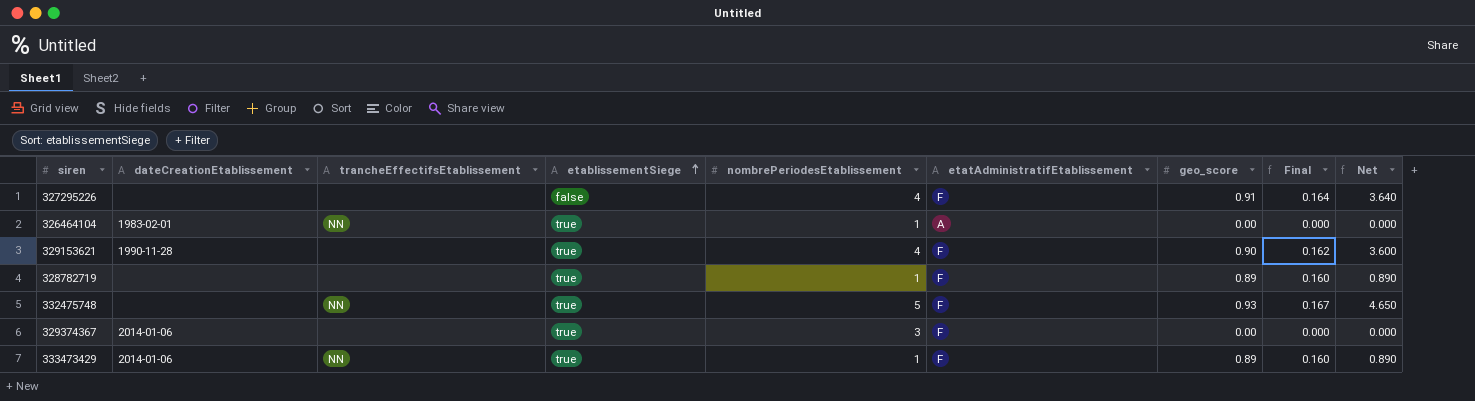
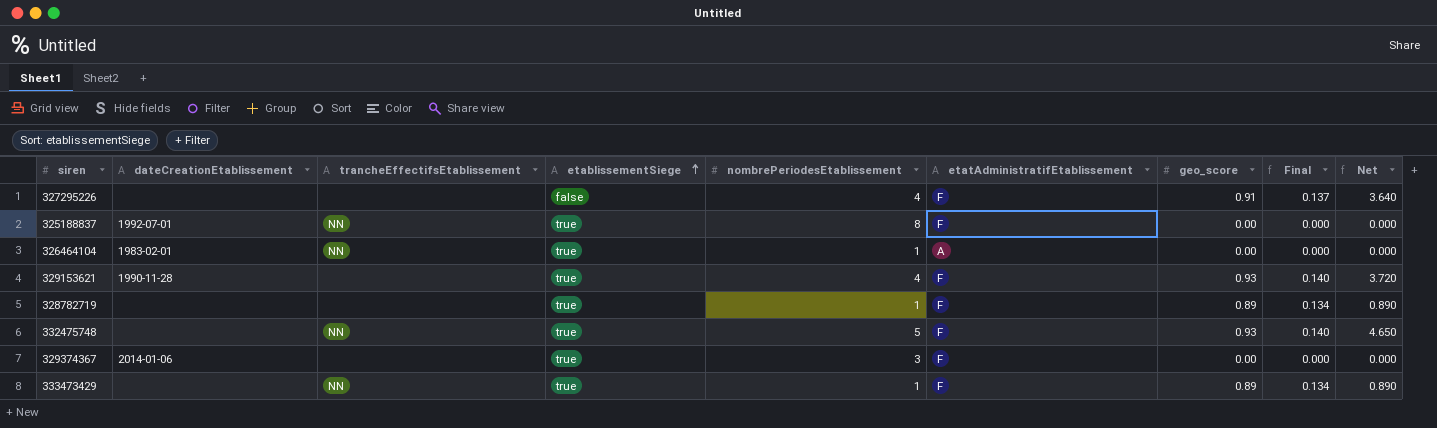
column Final | formula: [geo_score] * 0.18 -> [geo_score] * 0.15
row 325188837: none -> 1992-07-01 | NN | true | 8 | F | 0.00 | 0.000 | 0.000
329153621 | geo_score: 0.90 -> 0.93
329153621 | Net: 3.600 -> 3.720
333473429 | dateCreationEtablissement: 2014-01-06 -> none

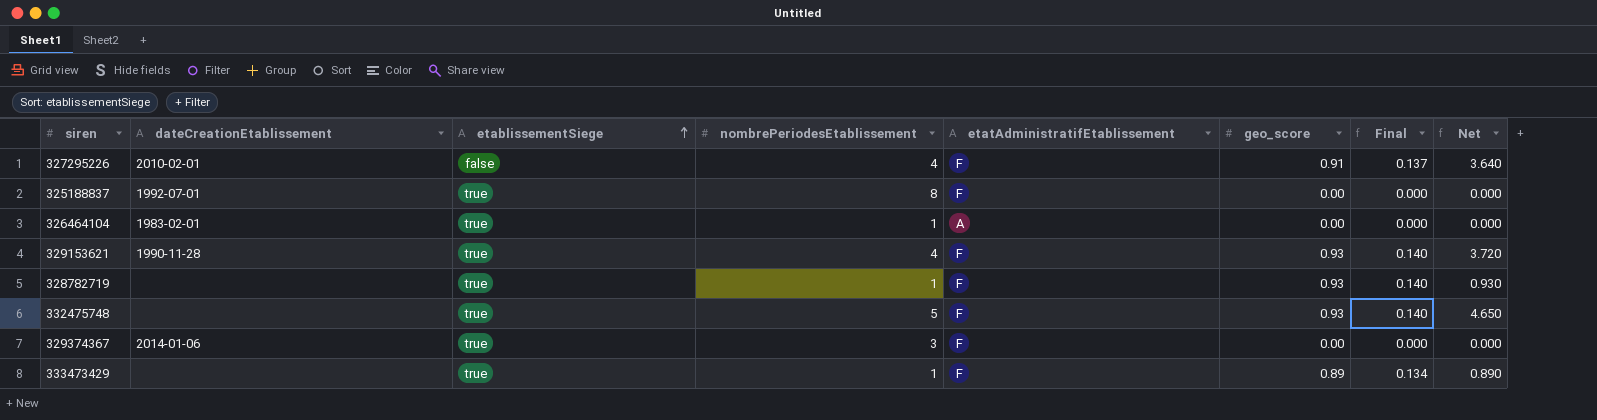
column trancheEffectifsEtablissement | position: 3 -> none
327295226 | dateCreationEtablissement: none -> 2010-02-01
328782719 | geo_score: 0.89 -> 0.93
328782719 | Final: 0.134 -> 0.140
328782719 | Net: 0.890 -> 0.930

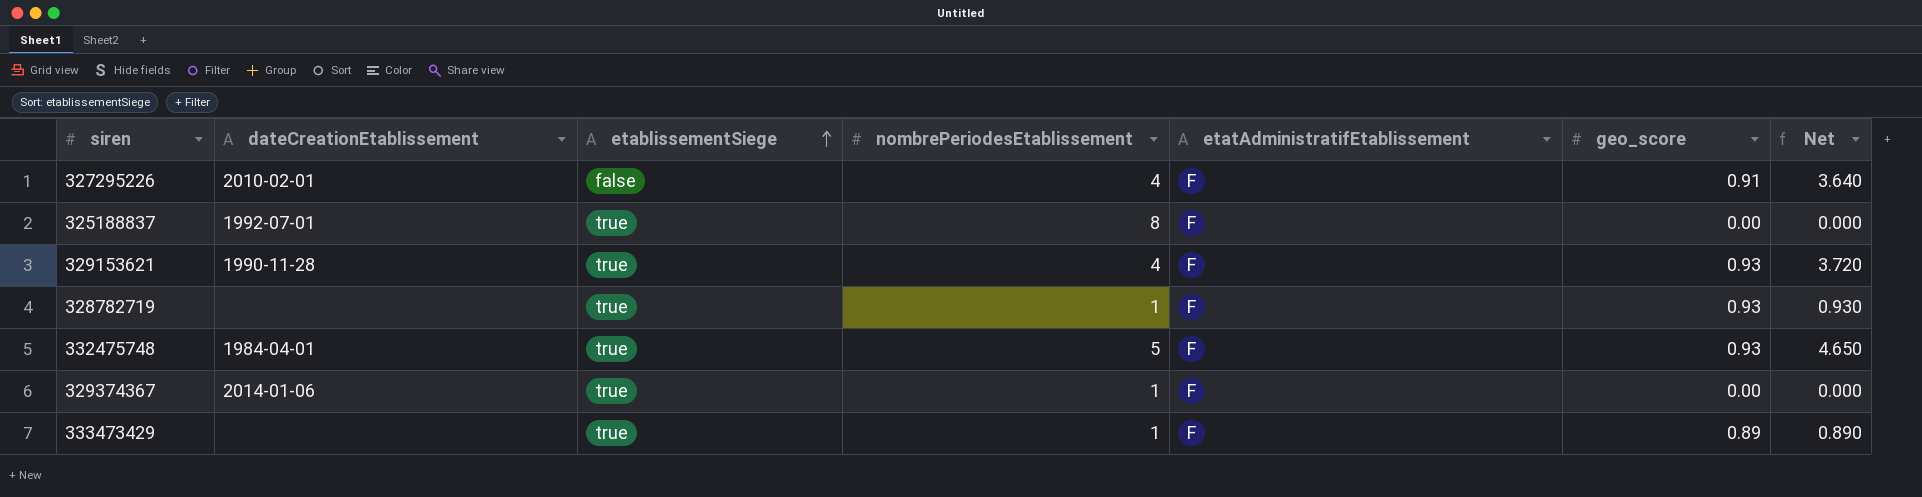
column Final | formula: [geo_score] * 0.15 -> none
row 326464104: 1983-02-01 | true | 1 | A | 0.00 | 0.000 | 0.000 -> none
332475748 | dateCreationEtablissement: none -> 1984-04-01
329374367 | nombrePeriodesEtablissement: 3 -> 1

